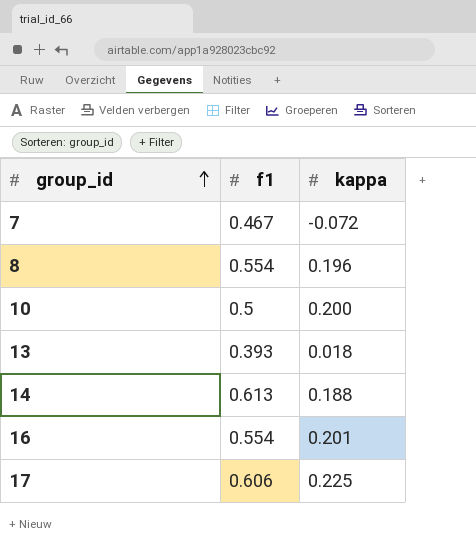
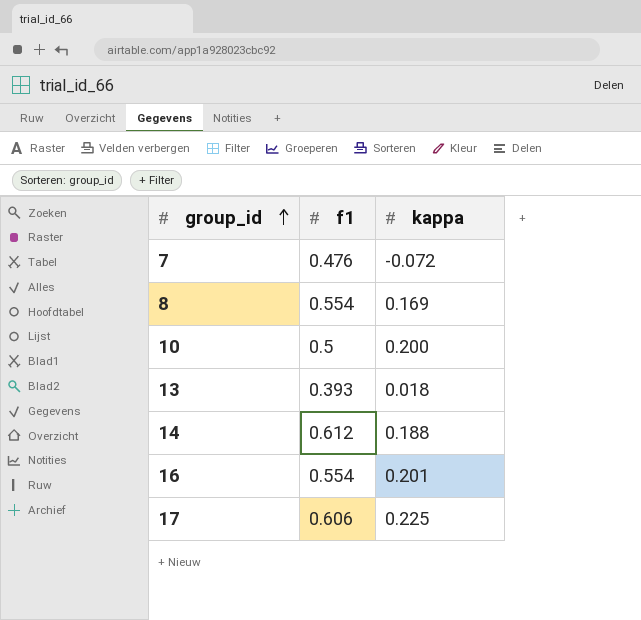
7 | f1: 0.467 -> 0.476
8 | kappa: 0.196 -> 0.169
14 | f1: 0.613 -> 0.612

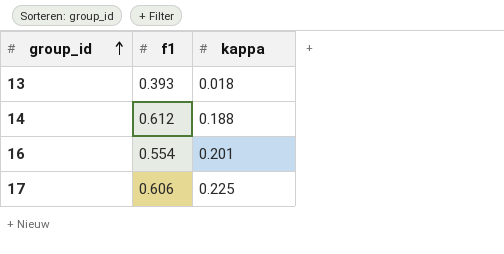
row 7: 0.476 | -0.072 -> none
row 8: 0.554 | 0.169 -> none
row 10: 0.5 | 0.200 -> none

